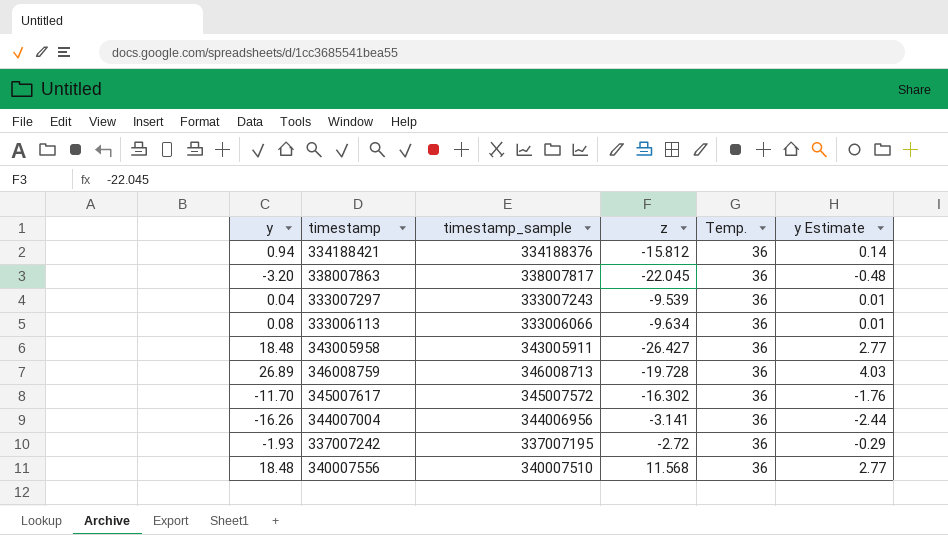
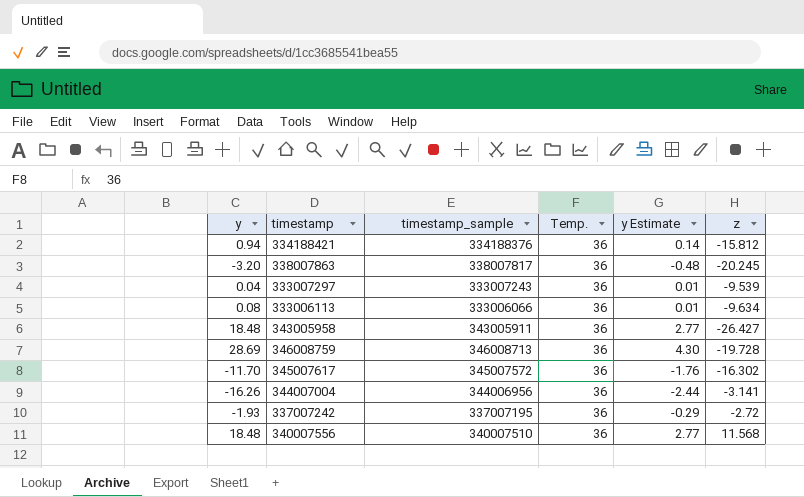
column z | position: 4 -> 6
338007863 | z: -22.045 -> -20.245
346008759 | y: 26.89 -> 28.69
346008759 | y Estimate: 4.03 -> 4.30

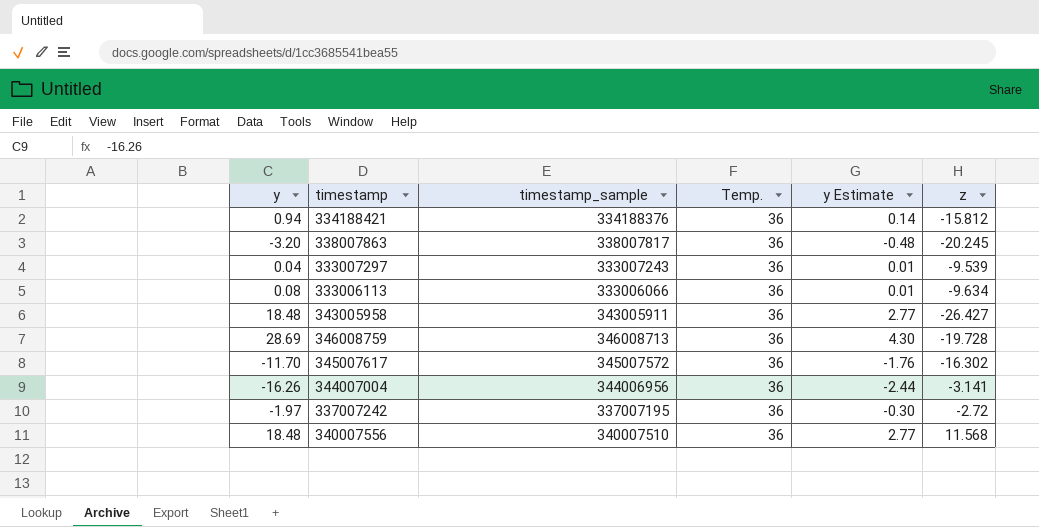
337007242 | y: -1.93 -> -1.97
337007242 | y Estimate: -0.29 -> -0.30

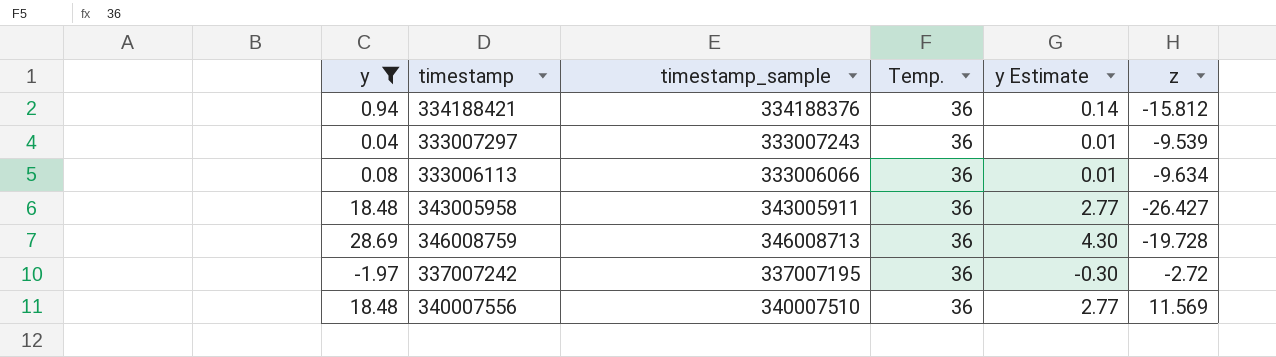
filter: none -> y >= -1.97
340007556 | z: 11.568 -> 11.569

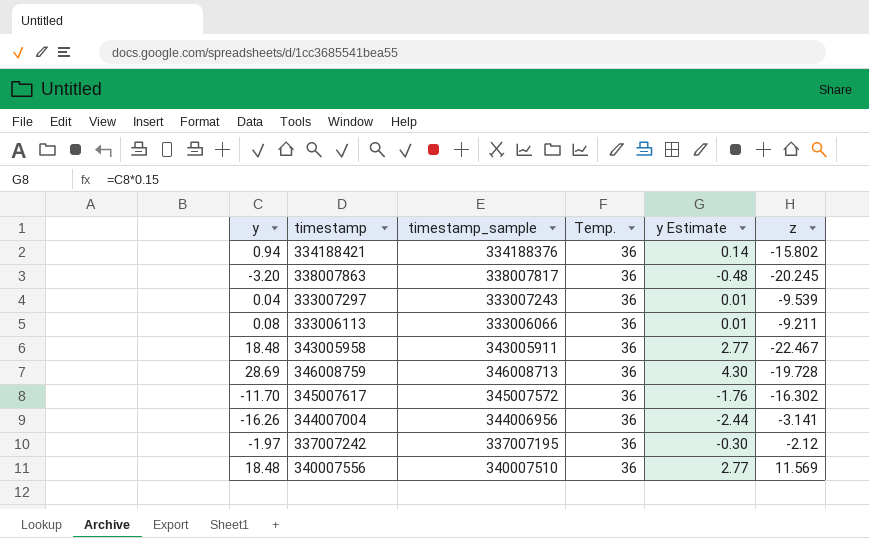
filter: y >= -1.97 -> none
334188421 | z: -15.812 -> -15.802
333006113 | z: -9.634 -> -9.211
343005958 | z: -26.427 -> -22.467
337007242 | z: -2.72 -> -2.12

